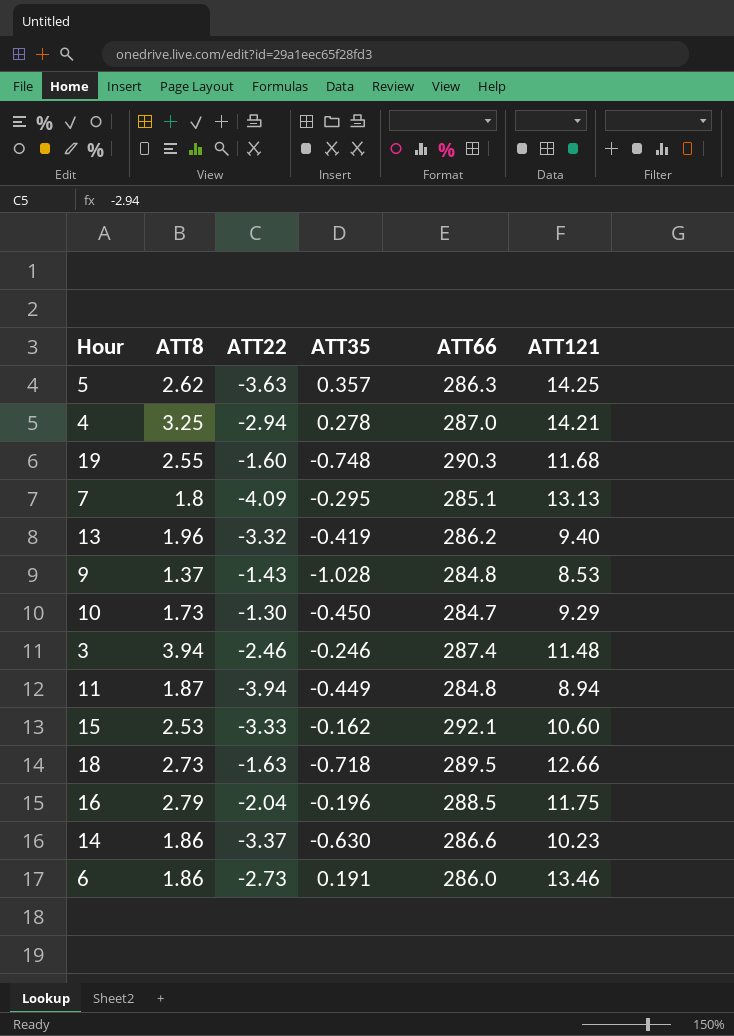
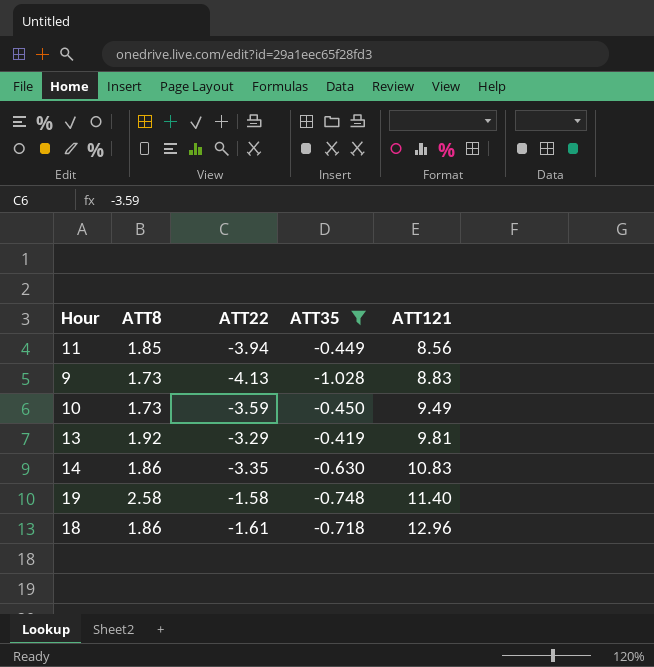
filter: none -> ATT35 <= -0.419
row order: none -> ATT121 ascending
column ATT66 | position: 5 -> none
11 | ATT8: 1.87 -> 1.85
11 | ATT121: 8.94 -> 8.56
9 | ATT8: 1.37 -> 1.73
9 | ATT22: -1.43 -> -4.13
9 | ATT121: 8.53 -> 8.83
10 | ATT22: -1.30 -> -3.59
10 | ATT121: 9.29 -> 9.49
13 | ATT8: 1.96 -> 1.92
13 | ATT22: -3.32 -> -3.29
13 | ATT121: 9.40 -> 9.81
14 | ATT22: -3.37 -> -3.35
14 | ATT121: 10.23 -> 10.83
19 | ATT8: 2.55 -> 2.58
19 | ATT22: -1.60 -> -1.58
19 | ATT121: 11.68 -> 11.40
18 | ATT8: 2.73 -> 1.86
18 | ATT22: -1.63 -> -1.61
18 | ATT121: 12.66 -> 12.96

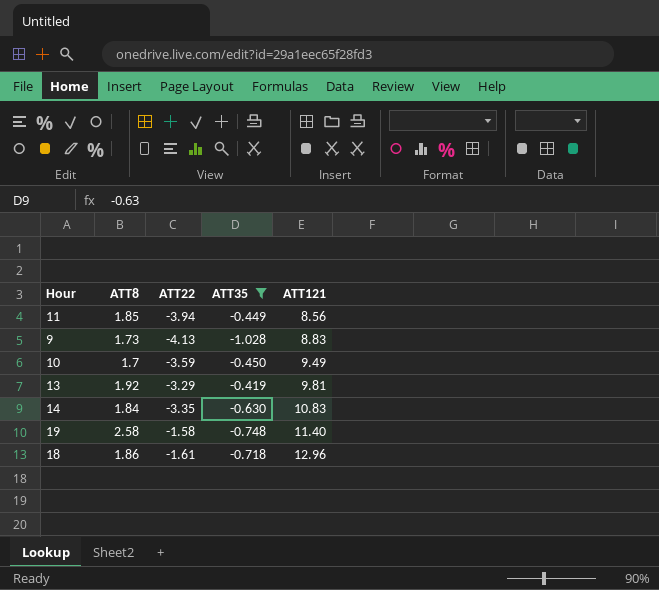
10 | ATT8: 1.73 -> 1.7
14 | ATT8: 1.86 -> 1.84

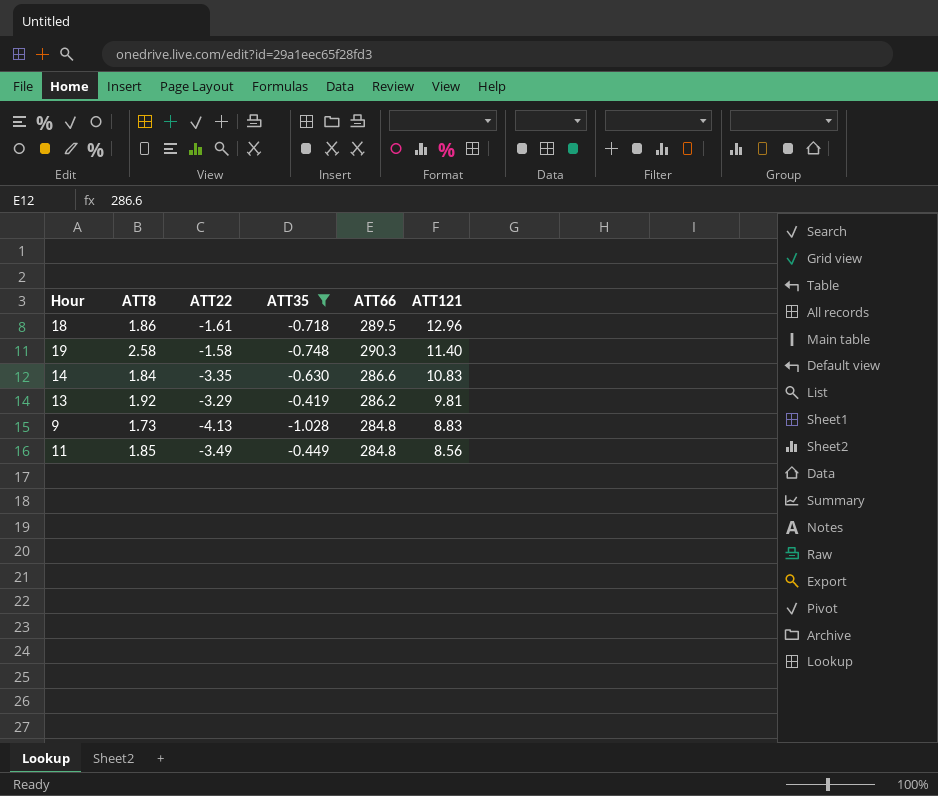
row order: ATT121 ascending -> ATT121 descending
column ATT66 | position: none -> 5
row 10: 1.7 | -3.59 | -0.450 | 9.49 -> none
11 | ATT22: -3.94 -> -3.49

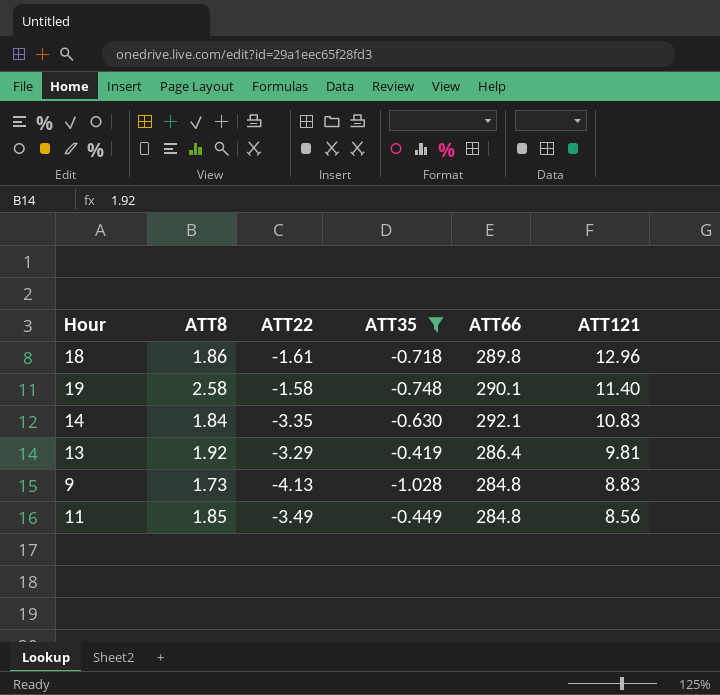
18 | ATT66: 289.5 -> 289.8
19 | ATT66: 290.3 -> 290.1
14 | ATT66: 286.6 -> 292.1
13 | ATT66: 286.2 -> 286.4

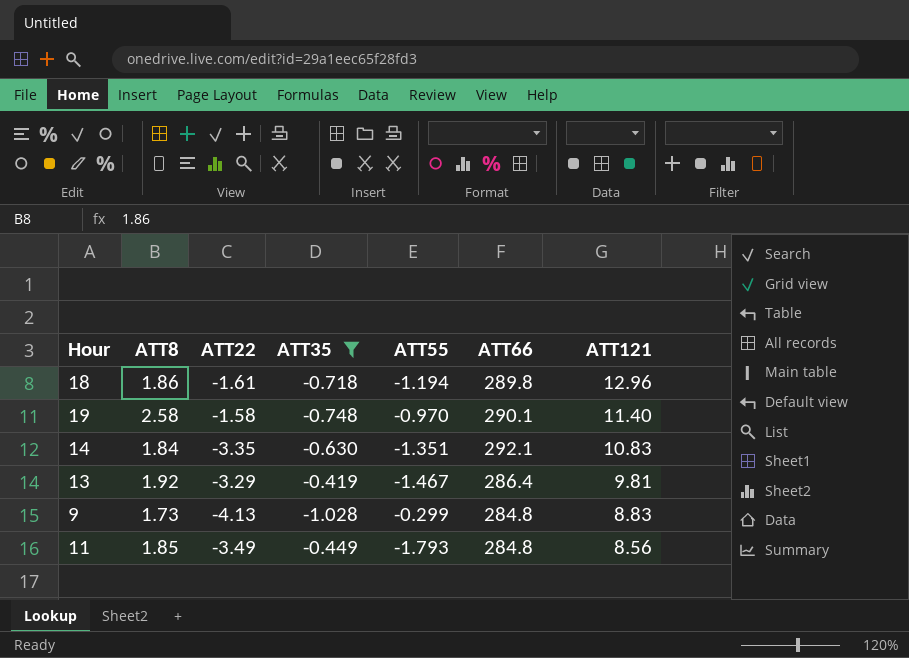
column ATT55 | position: none -> 5

